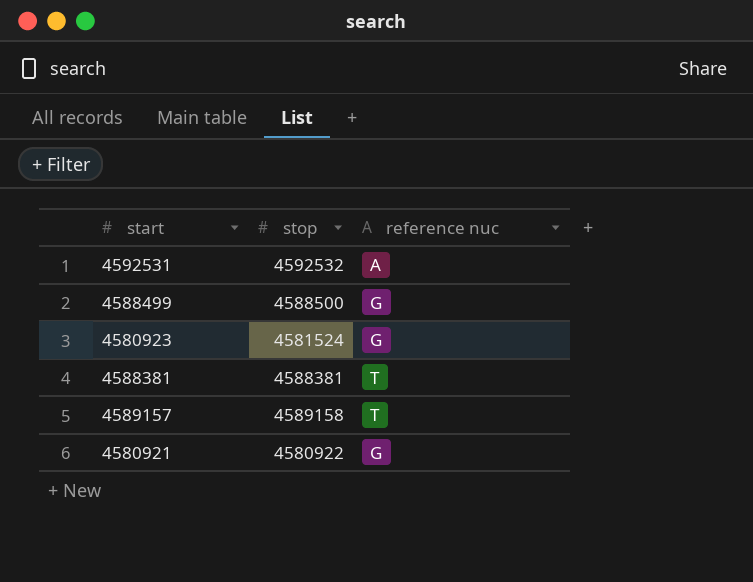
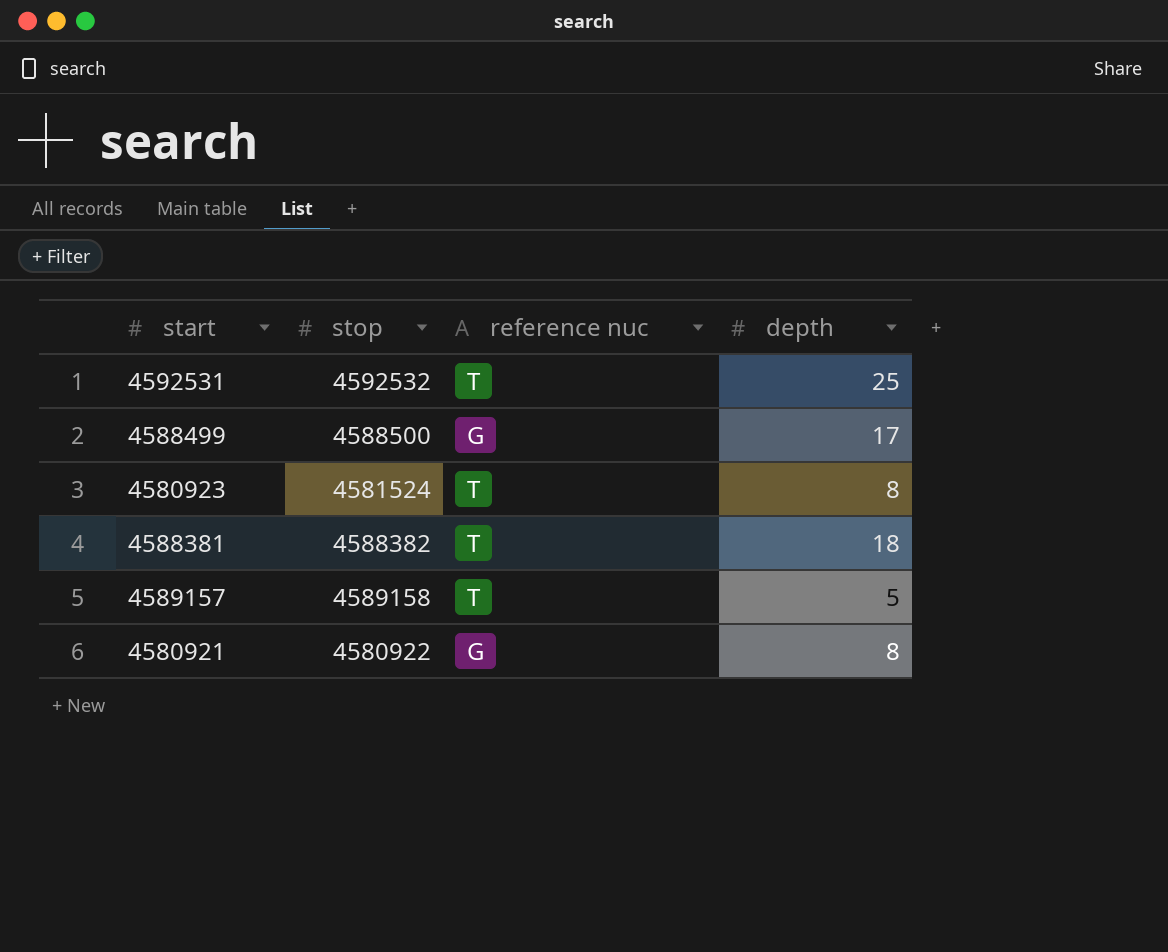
column depth | position: none -> 4
4592531 | reference nuc: A -> T
4580923 | reference nuc: G -> T
4588381 | stop: 4588381 -> 4588382

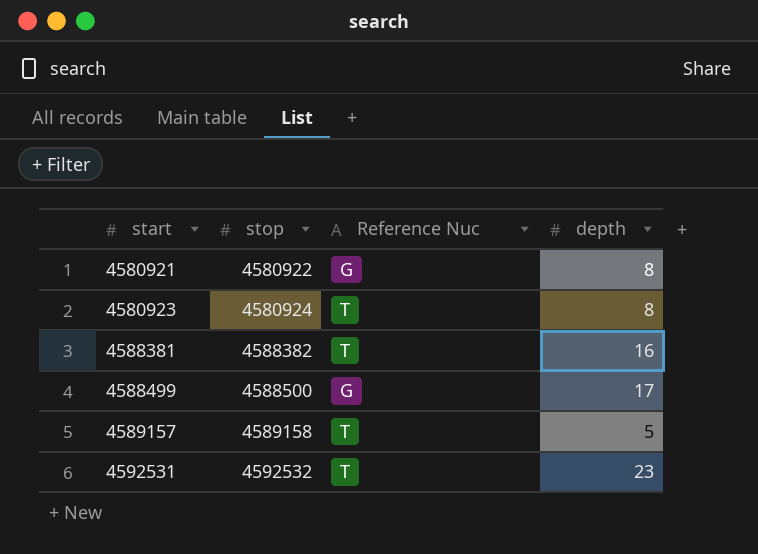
row order: none -> start ascending
column name: reference nuc -> Reference Nuc
4580923 | stop: 4581524 -> 4580924
4588381 | depth: 18 -> 16
4592531 | depth: 25 -> 23

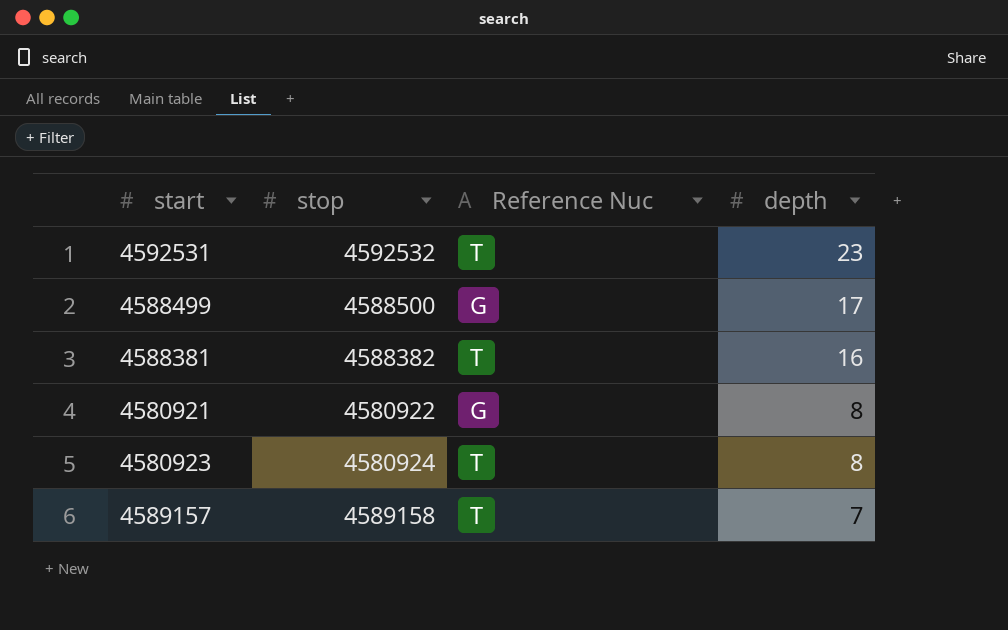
row order: start ascending -> depth descending
4589157 | depth: 5 -> 7

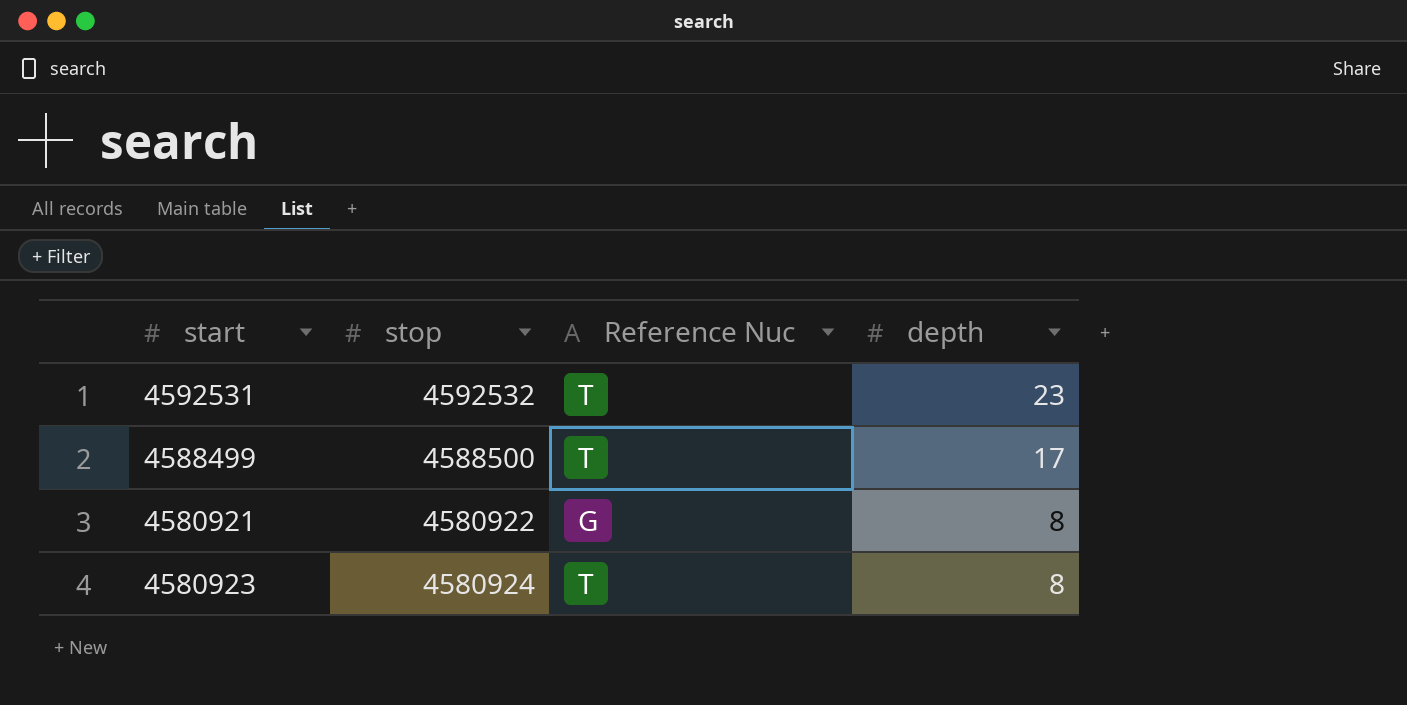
row 4588381: 4588382 | T | 16 -> none
row 4589157: 4589158 | T | 7 -> none
4588499 | Reference Nuc: G -> T

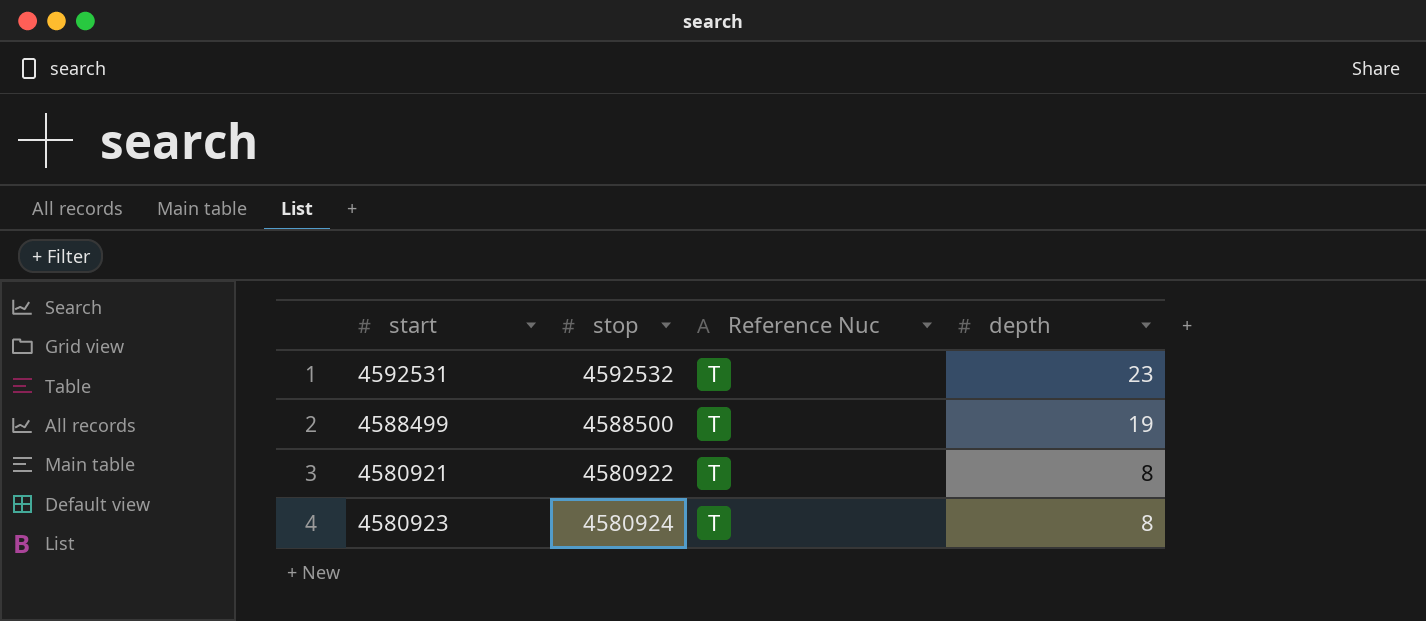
4588499 | depth: 17 -> 19
4580921 | Reference Nuc: G -> T

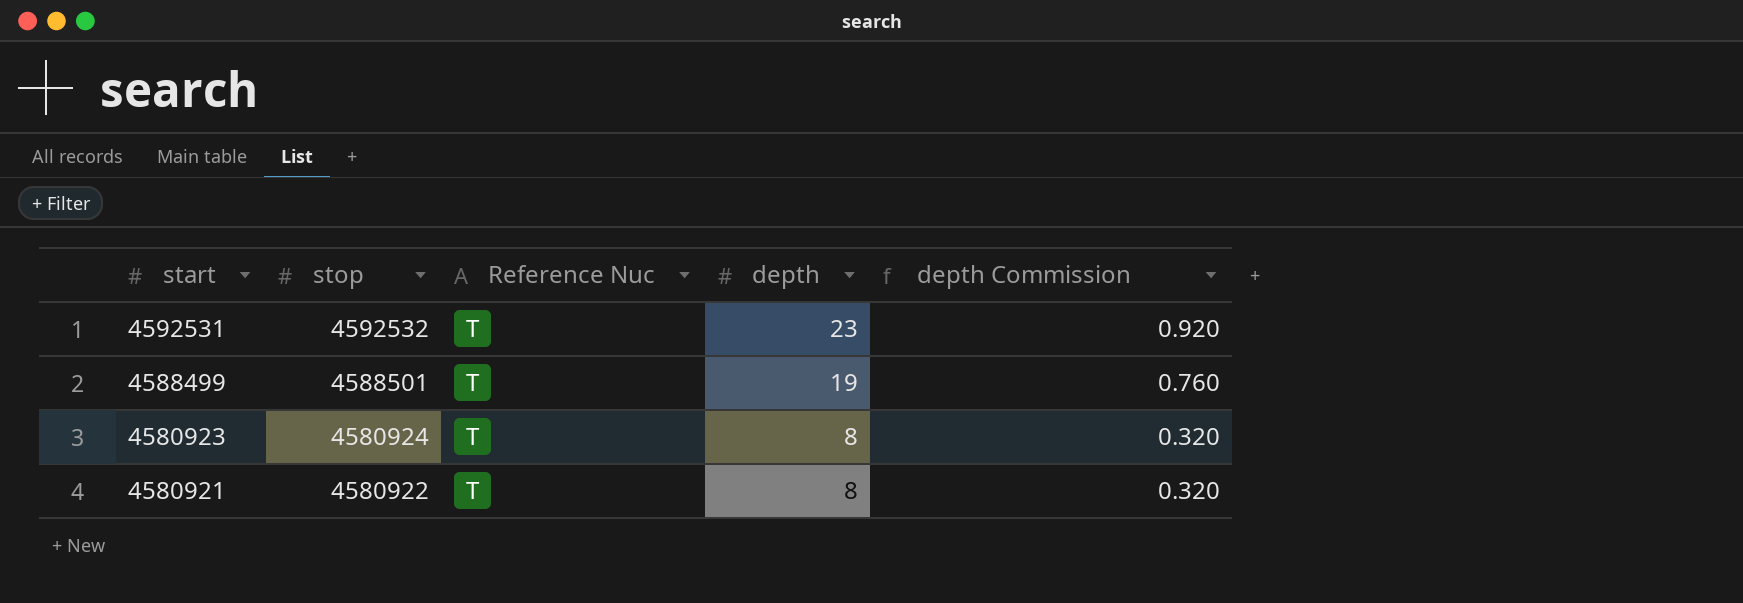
row order: depth descending -> start descending
column depth Commission | formula: none -> [depth] * 0.04
4588499 | stop: 4588500 -> 4588501

